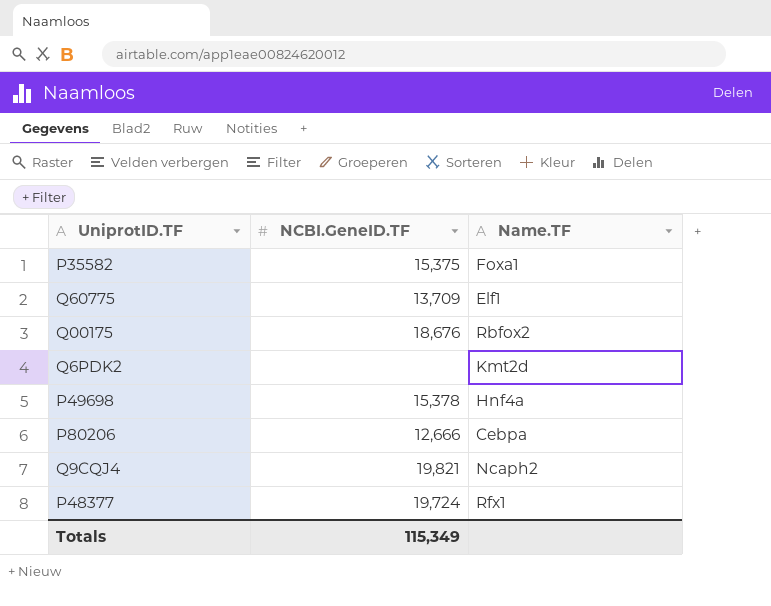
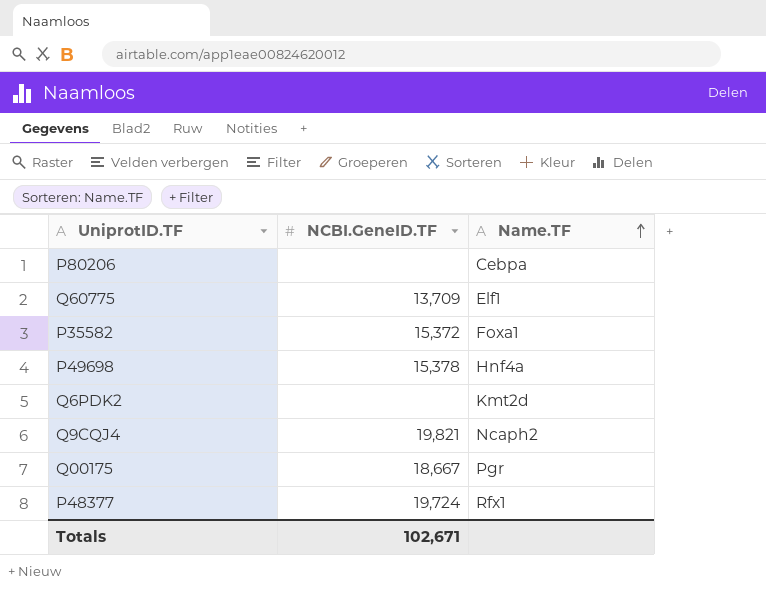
row order: none -> Name.TF ascending
P80206 | NCBI.GeneID.TF: 12,666 -> none
P35582 | NCBI.GeneID.TF: 15,375 -> 15,372
Q00175 | NCBI.GeneID.TF: 18,676 -> 18,667
Q00175 | Name.TF: Rbfox2 -> Pgr
Totals | NCBI.GeneID.TF: 115,349 -> 102,671

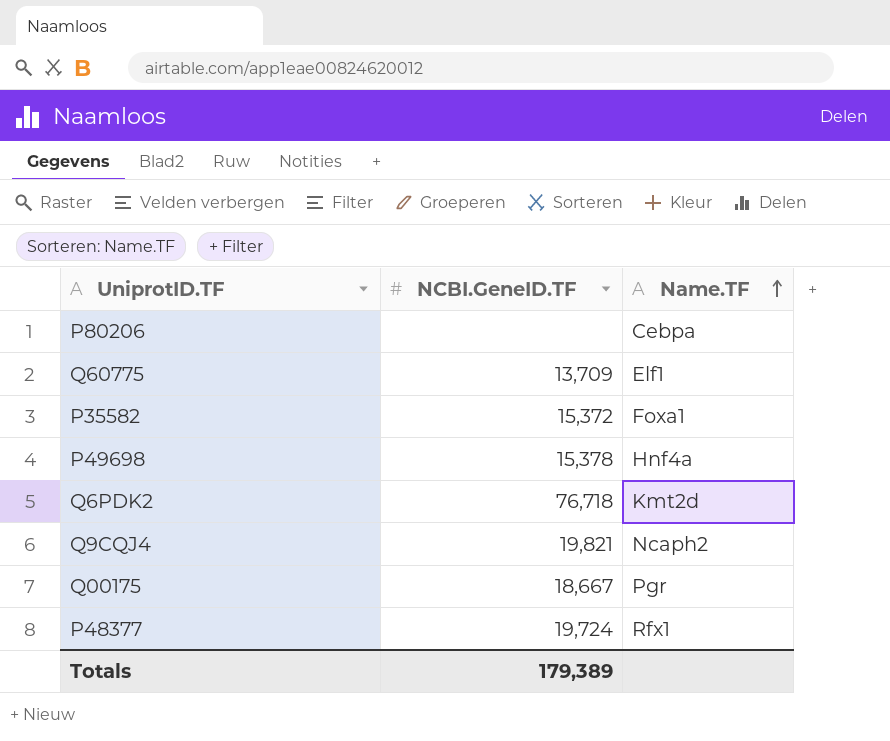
Q6PDK2 | NCBI.GeneID.TF: none -> 76,718
Totals | NCBI.GeneID.TF: 102,671 -> 179,389

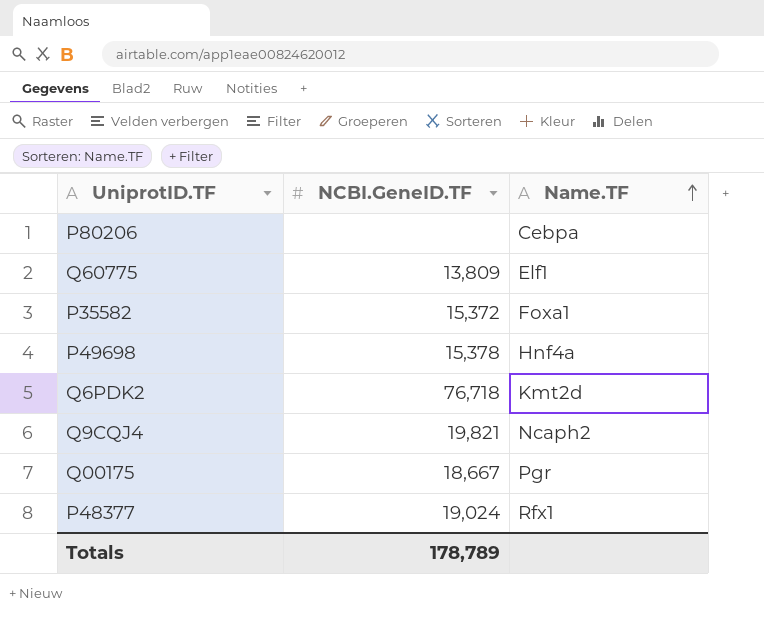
Q60775 | NCBI.GeneID.TF: 13,709 -> 13,809
P48377 | NCBI.GeneID.TF: 19,724 -> 19,024
Totals | NCBI.GeneID.TF: 179,389 -> 178,789

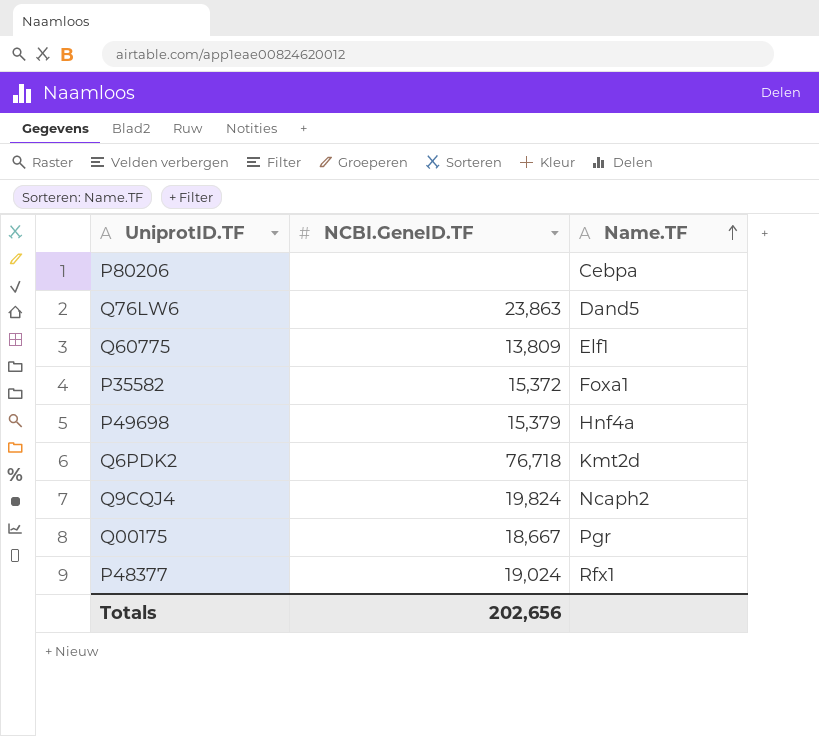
row Q76LW6: none -> 23,863 | Dand5
P49698 | NCBI.GeneID.TF: 15,378 -> 15,379
Q9CQJ4 | NCBI.GeneID.TF: 19,821 -> 19,824
Totals | NCBI.GeneID.TF: 178,789 -> 202,656

